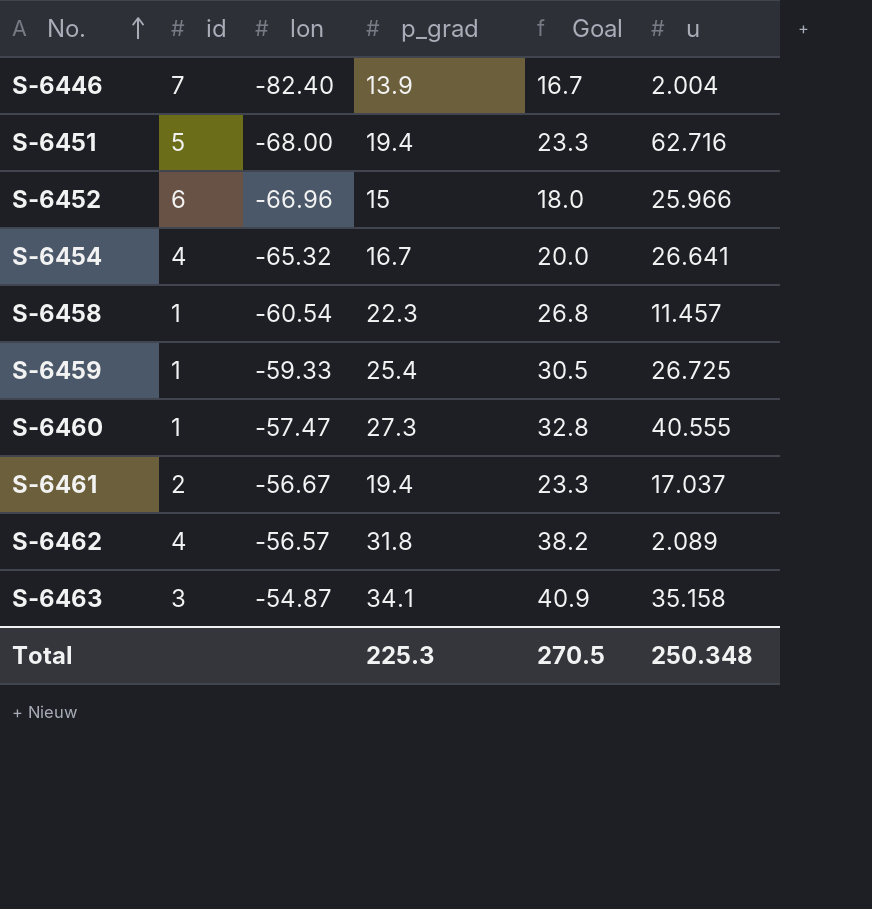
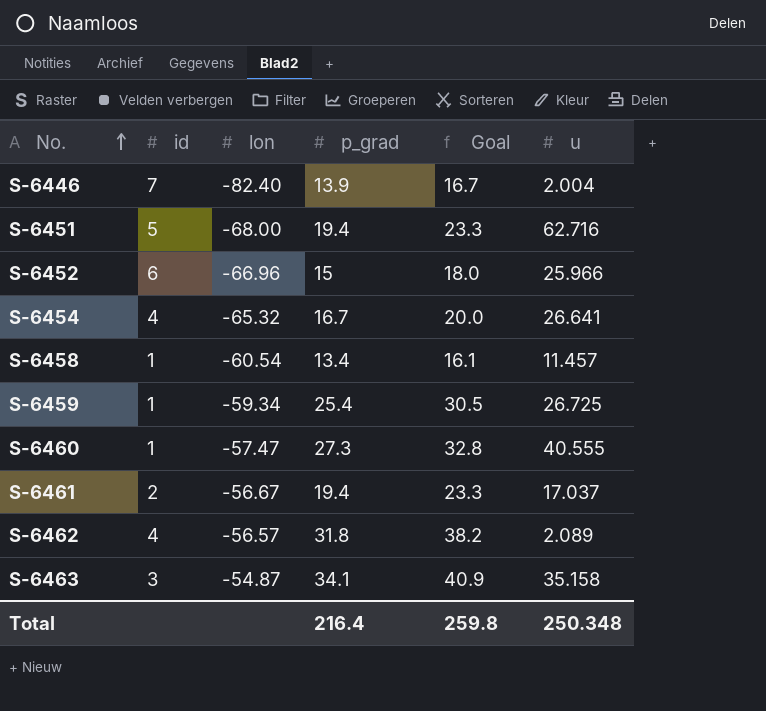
S-6458 | p_grad: 22.3 -> 13.4
S-6458 | Goal: 26.8 -> 16.1
S-6459 | lon: -59.33 -> -59.34
Total | p_grad: 225.3 -> 216.4
Total | Goal: 270.5 -> 259.8

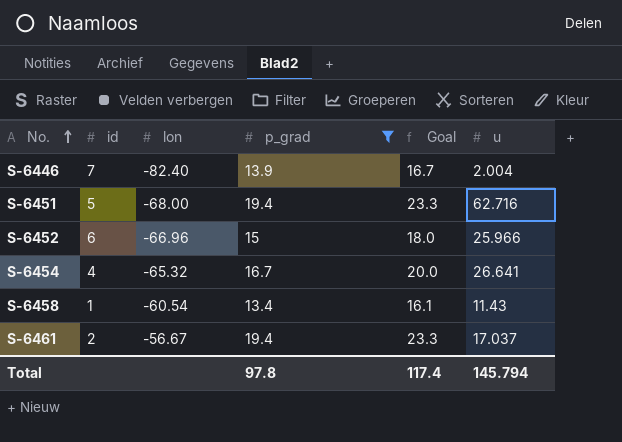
filter: none -> p_grad <= 19.4
S-6458 | u: 11.457 -> 11.43
Total | p_grad: 216.4 -> 97.8
Total | Goal: 259.8 -> 117.4
Total | u: 250.348 -> 145.794

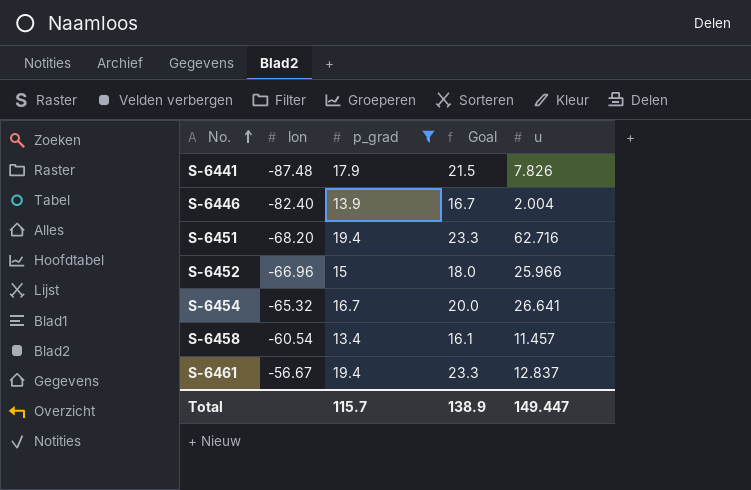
column id | position: 2 -> none
row S-6441: none -> -87.48 | 17.9 | 21.5 | 7.826
S-6451 | lon: -68.00 -> -68.20
S-6458 | u: 11.43 -> 11.457
S-6461 | u: 17.037 -> 12.837
Total | p_grad: 97.8 -> 115.7
Total | Goal: 117.4 -> 138.9
Total | u: 145.794 -> 149.447

